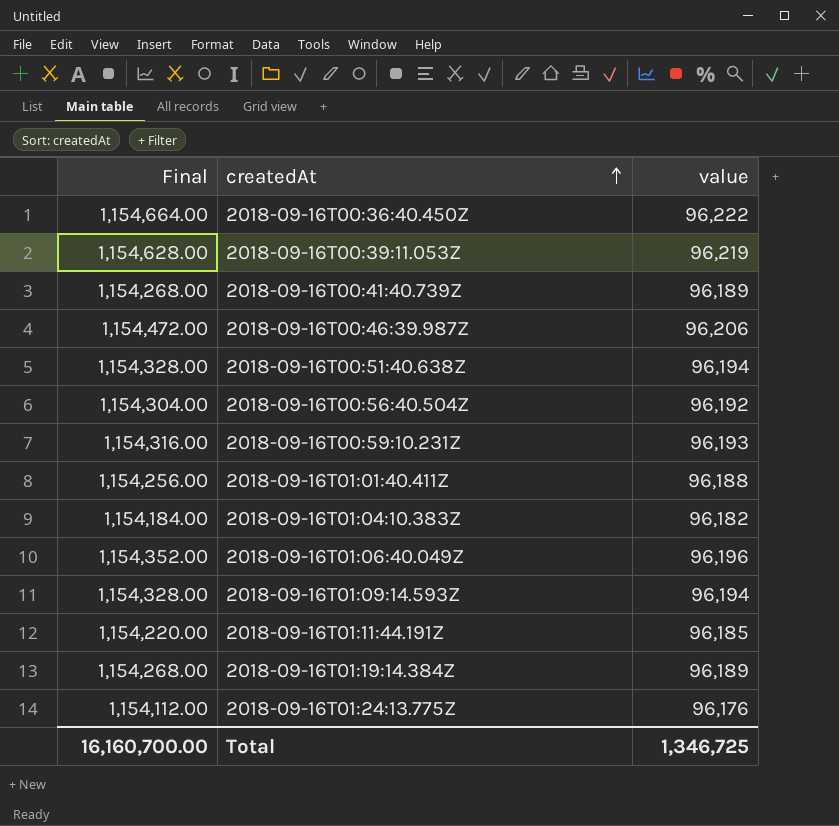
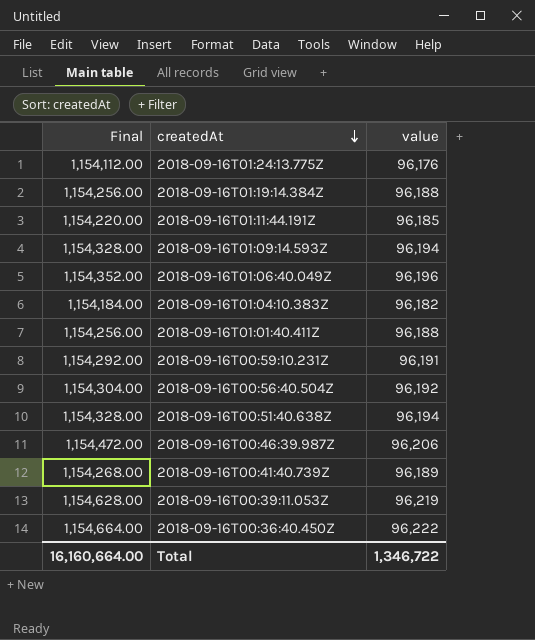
row order: createdAt ascending -> createdAt descending
2018-09-16T01:19:14.384Z | Final: 1,154,268.00 -> 1,154,256.00
2018-09-16T01:19:14.384Z | value: 96,189 -> 96,188
2018-09-16T00:59:10.231Z | Final: 1,154,316.00 -> 1,154,292.00
2018-09-16T00:59:10.231Z | value: 96,193 -> 96,191
Total | Final: 16,160,700.00 -> 16,160,664.00
Total | value: 1,346,725 -> 1,346,722

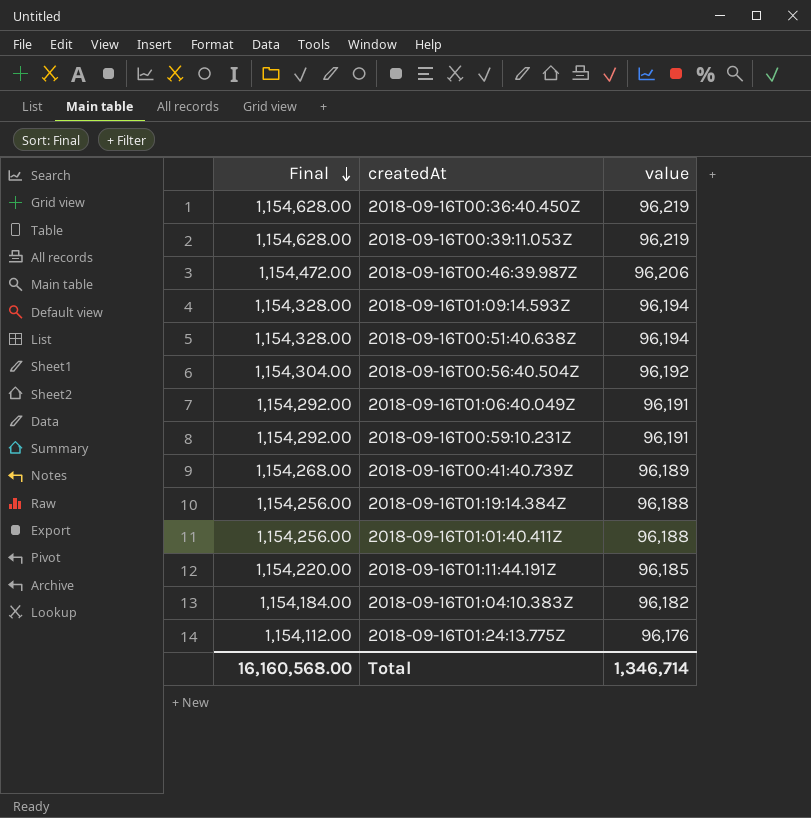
row order: createdAt descending -> Final descending
2018-09-16T00:36:40.450Z | Final: 1,154,664.00 -> 1,154,628.00
2018-09-16T00:36:40.450Z | value: 96,222 -> 96,219
2018-09-16T01:06:40.049Z | Final: 1,154,352.00 -> 1,154,292.00
2018-09-16T01:06:40.049Z | value: 96,196 -> 96,191
Total | Final: 16,160,664.00 -> 16,160,568.00
Total | value: 1,346,722 -> 1,346,714

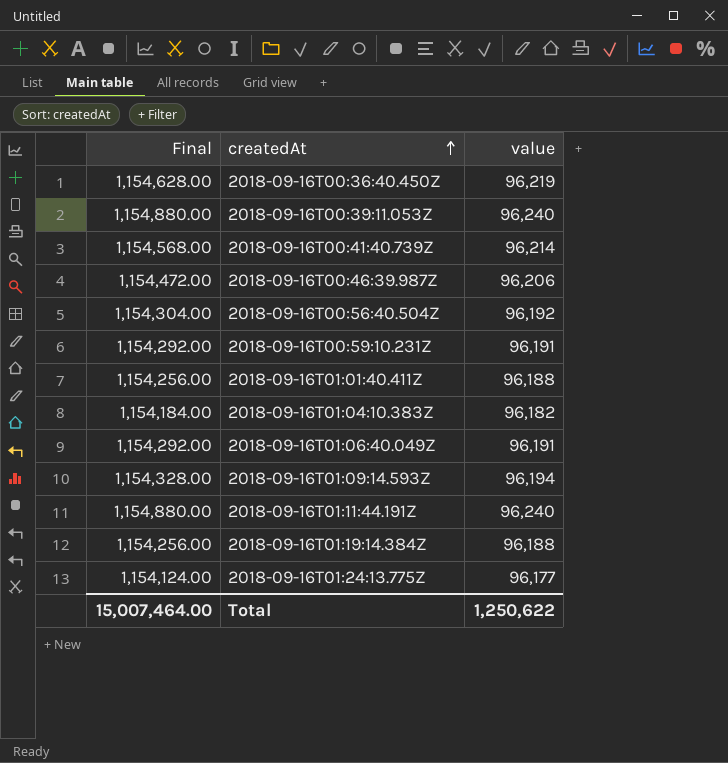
row order: Final descending -> createdAt ascending
row 2018-09-16T00:51:40.638Z: 1,154,328.00 | 96,194 -> none
2018-09-16T00:39:11.053Z | Final: 1,154,628.00 -> 1,154,880.00
2018-09-16T00:39:11.053Z | value: 96,219 -> 96,240
2018-09-16T00:41:40.739Z | Final: 1,154,268.00 -> 1,154,568.00
2018-09-16T00:41:40.739Z | value: 96,189 -> 96,214
2018-09-16T01:11:44.191Z | Final: 1,154,220.00 -> 1,154,880.00
2018-09-16T01:11:44.191Z | value: 96,185 -> 96,240
2018-09-16T01:24:13.775Z | Final: 1,154,112.00 -> 1,154,124.00
2018-09-16T01:24:13.775Z | value: 96,176 -> 96,177
Total | Final: 16,160,568.00 -> 15,007,464.00
Total | value: 1,346,714 -> 1,250,622

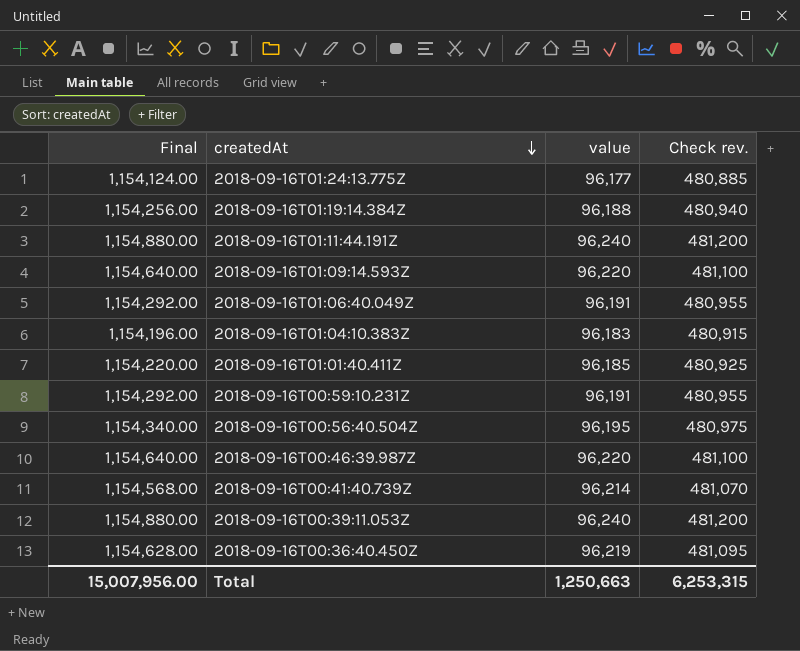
row order: createdAt ascending -> createdAt descending
column Check rev. | formula: none -> [value] * 5
2018-09-16T01:09:14.593Z | Final: 1,154,328.00 -> 1,154,640.00
2018-09-16T01:09:14.593Z | value: 96,194 -> 96,220
2018-09-16T01:04:10.383Z | Final: 1,154,184.00 -> 1,154,196.00
2018-09-16T01:04:10.383Z | value: 96,182 -> 96,183
2018-09-16T01:01:40.411Z | Final: 1,154,256.00 -> 1,154,220.00
2018-09-16T01:01:40.411Z | value: 96,188 -> 96,185
2018-09-16T00:56:40.504Z | Final: 1,154,304.00 -> 1,154,340.00
2018-09-16T00:56:40.504Z | value: 96,192 -> 96,195
2018-09-16T00:46:39.987Z | Final: 1,154,472.00 -> 1,154,640.00
2018-09-16T00:46:39.987Z | value: 96,206 -> 96,220
Total | Final: 15,007,464.00 -> 15,007,956.00
Total | value: 1,250,622 -> 1,250,663

